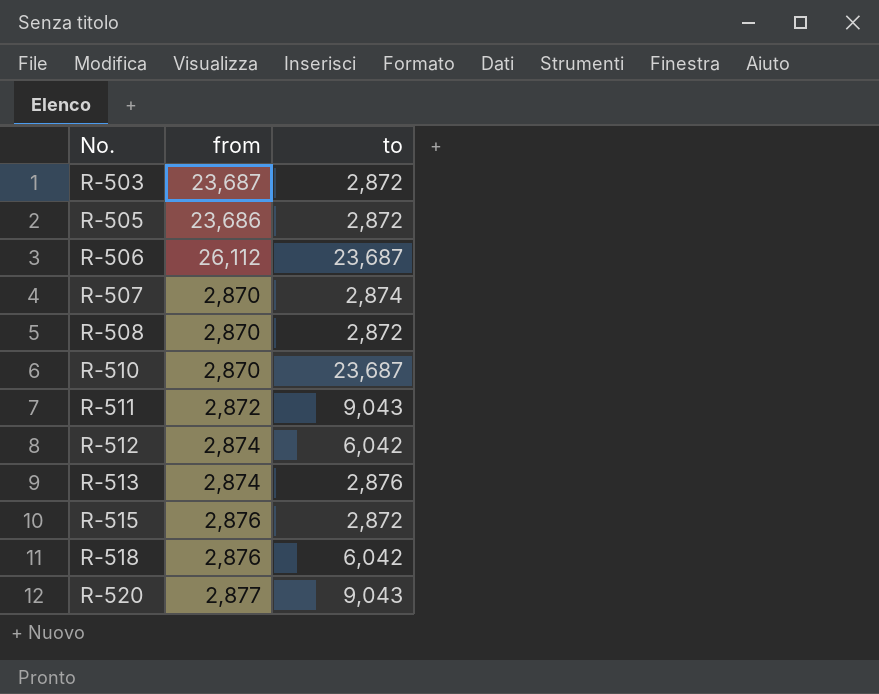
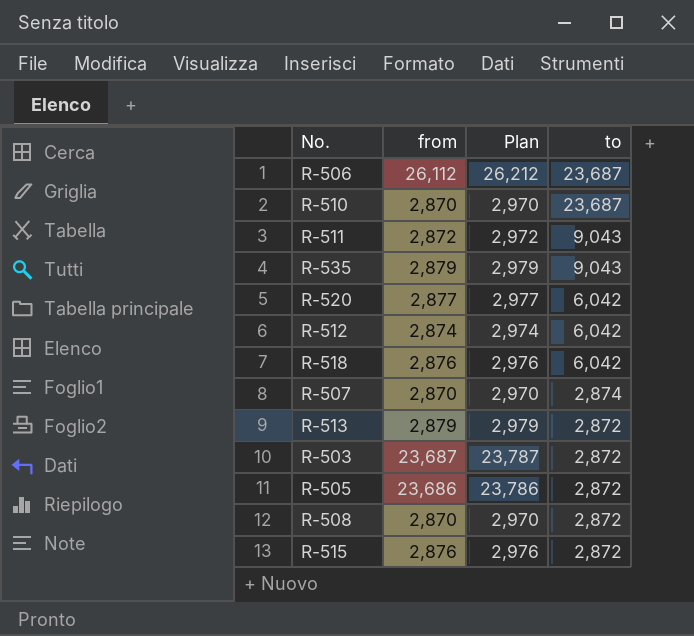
row order: No. ascending -> to descending
column Plan | formula: none -> [from] + 100
row R-535: none -> 2,879 | 2,979 | 9,043
R-520 | to: 9,043 -> 6,042
R-513 | from: 2,874 -> 2,879
R-513 | to: 2,876 -> 2,872

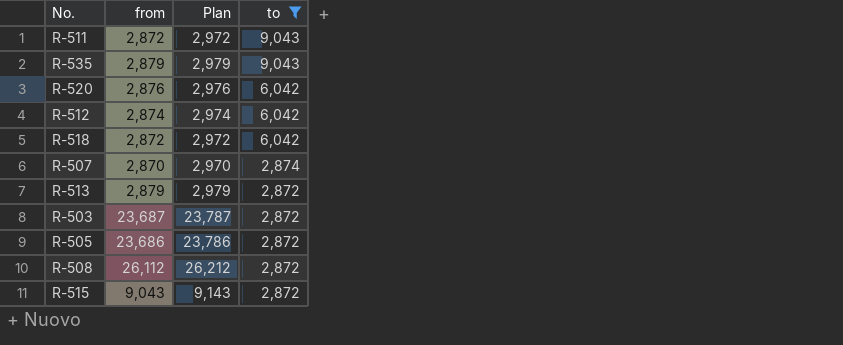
filter: none -> to != 23,687
R-520 | from: 2,877 -> 2,876
R-520 | Plan: 2,977 -> 2,976
R-518 | from: 2,876 -> 2,872
R-518 | Plan: 2,976 -> 2,972
R-508 | from: 2,870 -> 26,112
R-508 | Plan: 2,970 -> 26,212
R-515 | from: 2,876 -> 9,043
R-515 | Plan: 2,976 -> 9,143

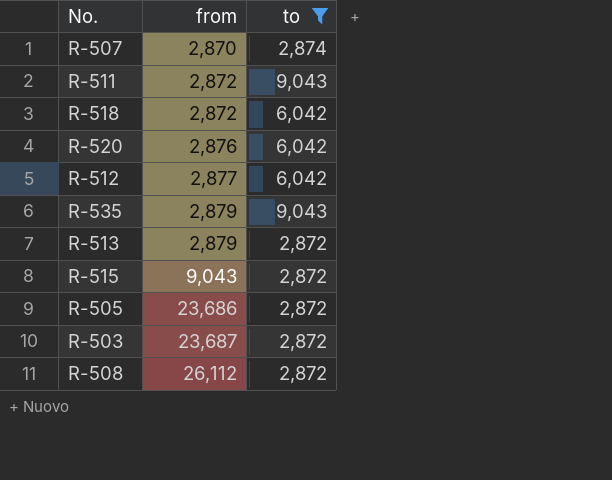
row order: to descending -> from ascending
column Plan | formula: [from] + 100 -> none
R-512 | from: 2,874 -> 2,877

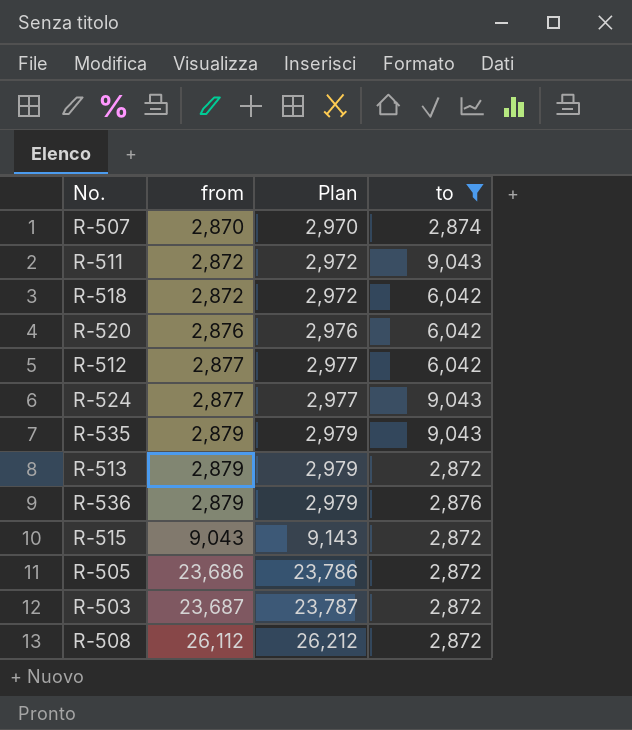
column Plan | formula: none -> [from] + 100
row R-524: none -> 2,877 | 2,977 | 9,043
row R-536: none -> 2,879 | 2,979 | 2,876

